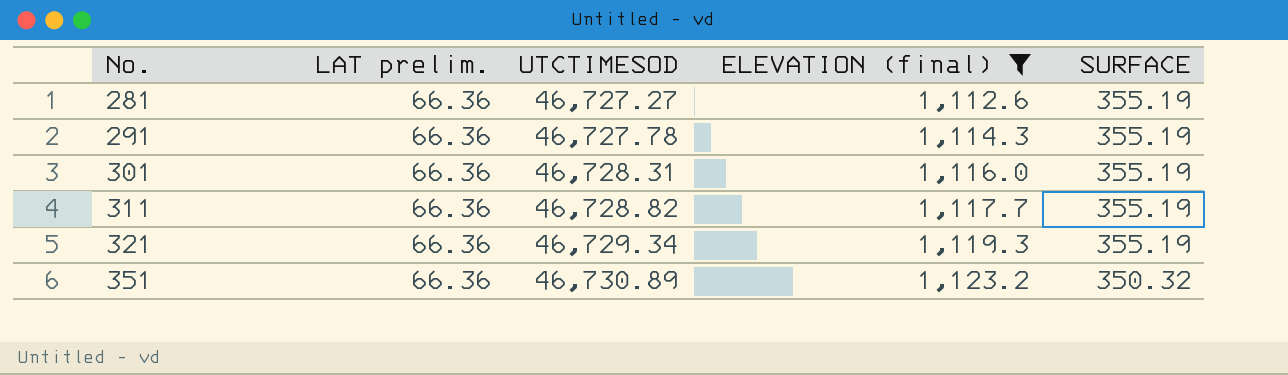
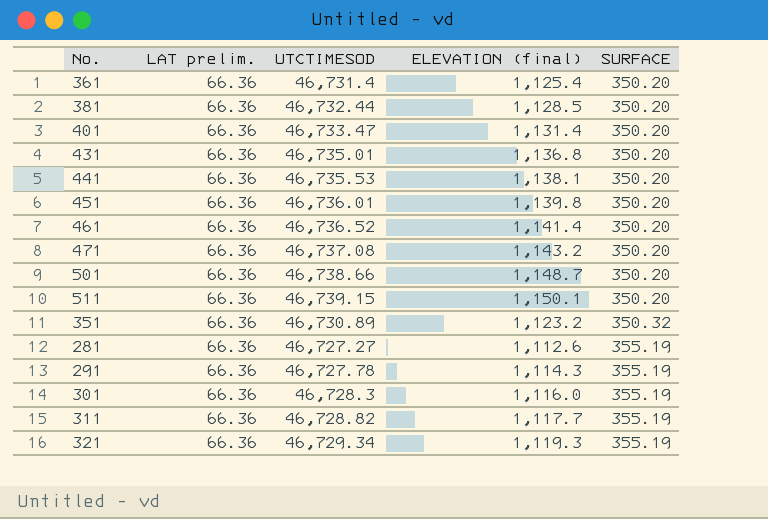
filter: ELEVATION (final) <= 1,123.2 -> none
row order: No. ascending -> SURFACE ascending
301 | UTCTIMESOD: 46,728.31 -> 46,728.3

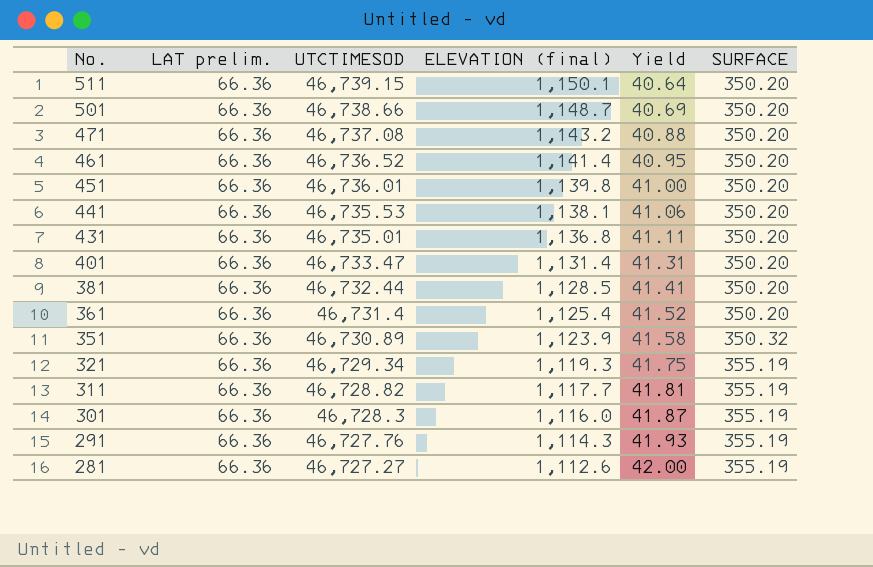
row order: SURFACE ascending -> No. descending
column Yield | formula: none -> [UTCTIMESOD] / [ELEVATION (final)]
351 | ELEVATION (final): 1,123.2 -> 1,123.9
291 | UTCTIMESOD: 46,727.78 -> 46,727.76

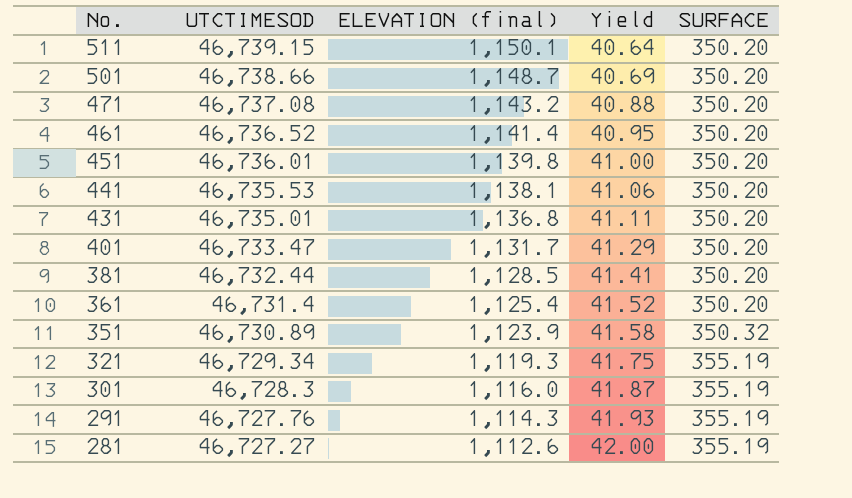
column LAT prelim. | position: 2 -> none
row 311: 66.36 | 46,728.82 | 1,117.7 | 41.81 | 355.19 -> none
401 | ELEVATION (final): 1,131.4 -> 1,131.7
401 | Yield: 41.31 -> 41.29

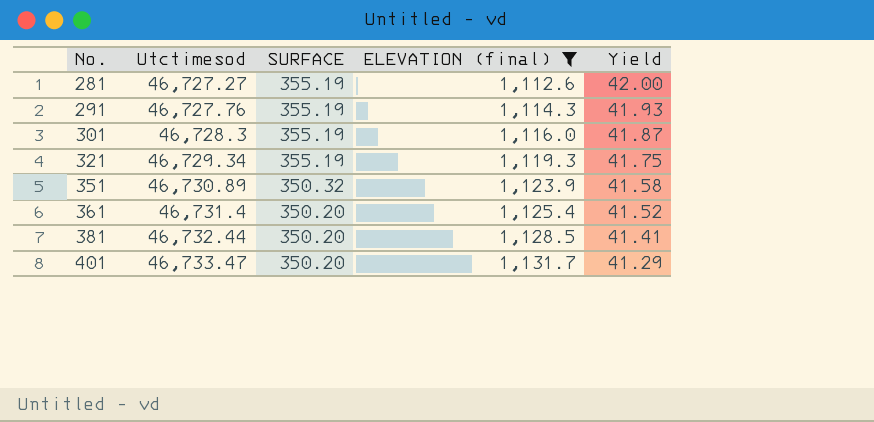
filter: none -> ELEVATION (final) <= 1,131.7
row order: No. descending -> No. ascending
column name: UTCTIMESOD -> Utctimesod
column SURFACE | position: 5 -> 3

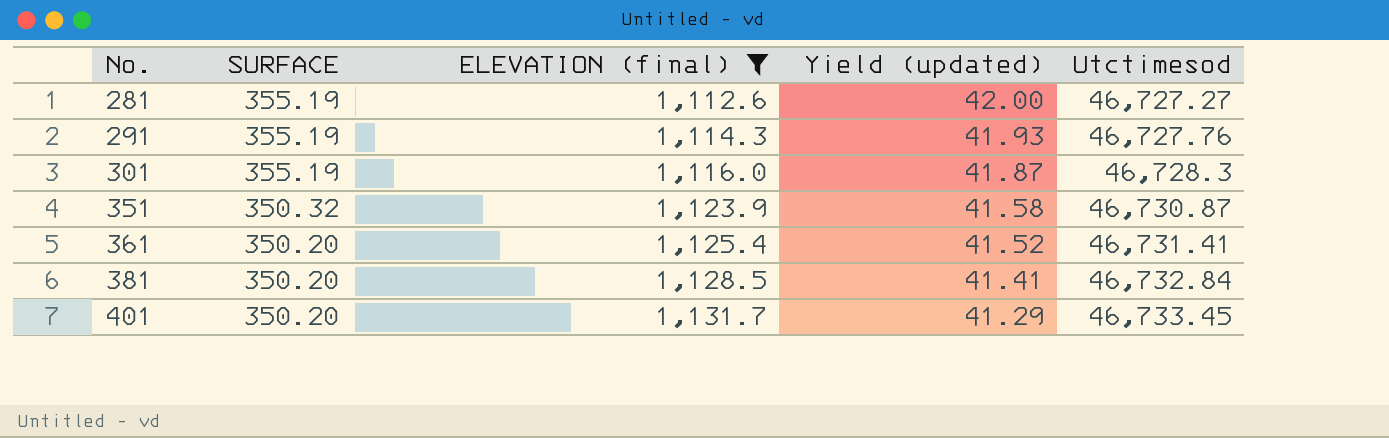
column name: Yield -> Yield (updated)
column Utctimesod | position: 2 -> 5
row 321: 46,729.34 | 355.19 | 1,119.3 | 41.75 -> none
351 | Utctimesod: 46,730.89 -> 46,730.87
361 | Utctimesod: 46,731.4 -> 46,731.41
381 | Utctimesod: 46,732.44 -> 46,732.84
401 | Utctimesod: 46,733.47 -> 46,733.45

